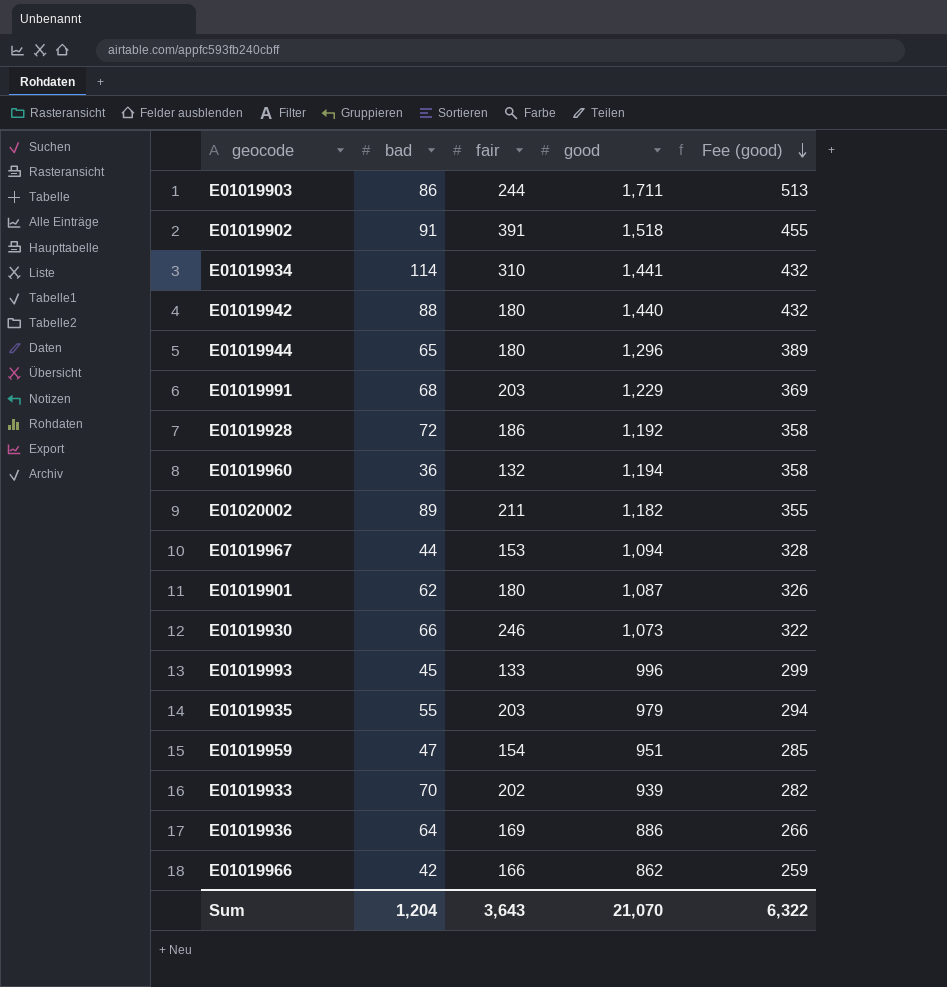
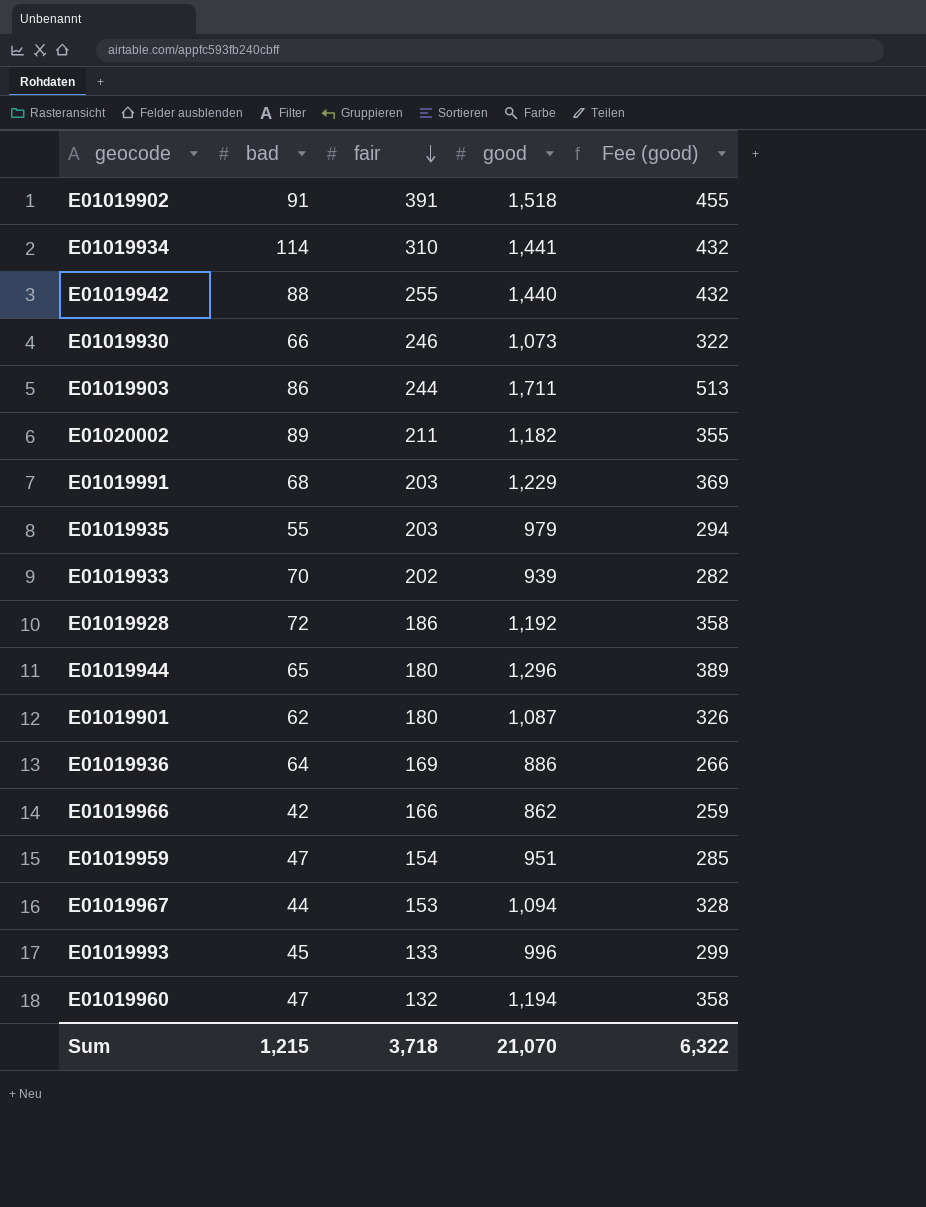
row order: Fee (good) descending -> fair descending
E01019942 | fair: 180 -> 255
E01019960 | bad: 36 -> 47
Sum | bad: 1,204 -> 1,215
Sum | fair: 3,643 -> 3,718

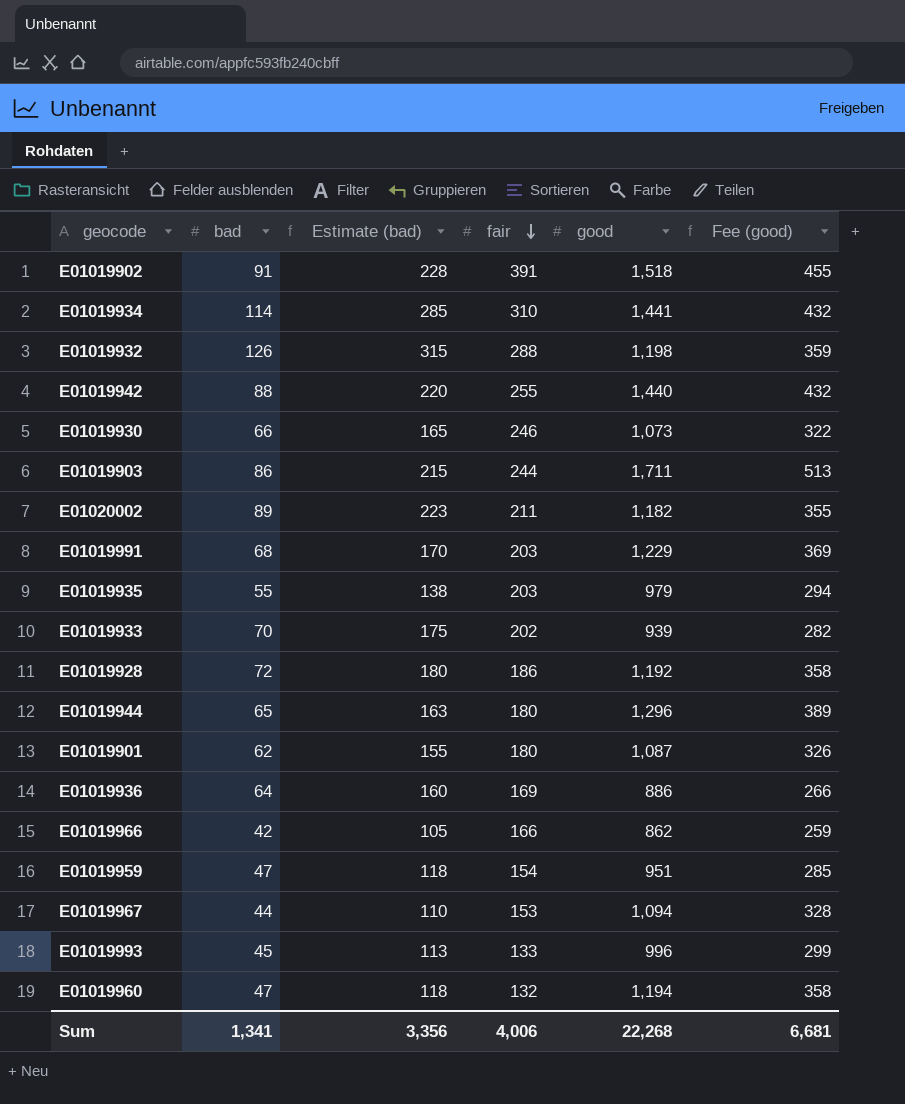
column Estimate (bad) | formula: none -> [bad] * 2.5
row E01019932: none -> 126 | 315 | 288 | 1,198 | 359
Sum | bad: 1,215 -> 1,341
Sum | fair: 3,718 -> 4,006
Sum | good: 21,070 -> 22,268
Sum | Fee (good): 6,322 -> 6,681

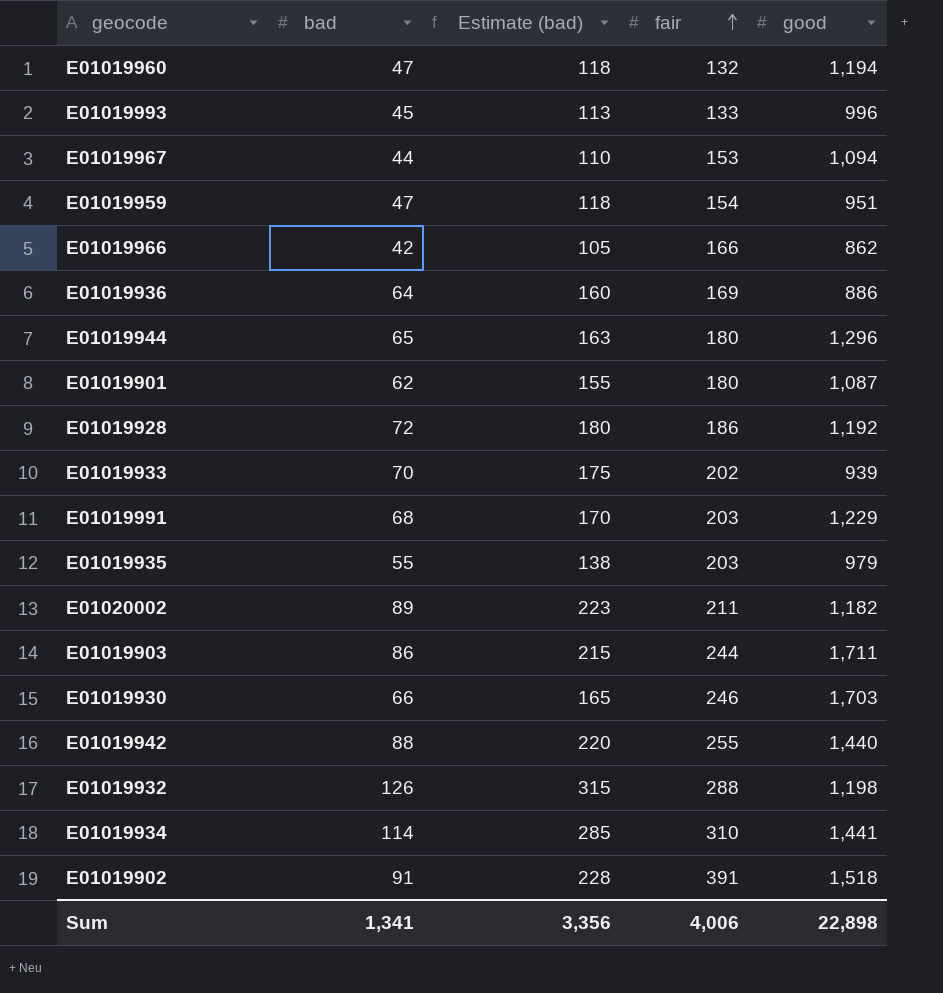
row order: fair descending -> fair ascending
column Fee (good) | formula: [good] * 0.3 -> none
E01019930 | good: 1,073 -> 1,703
Sum | good: 22,268 -> 22,898

